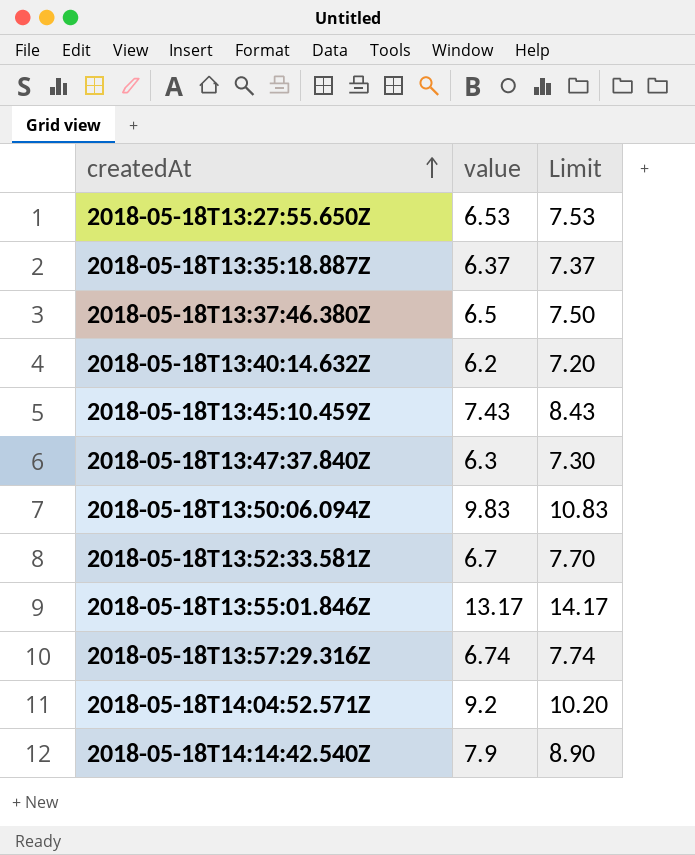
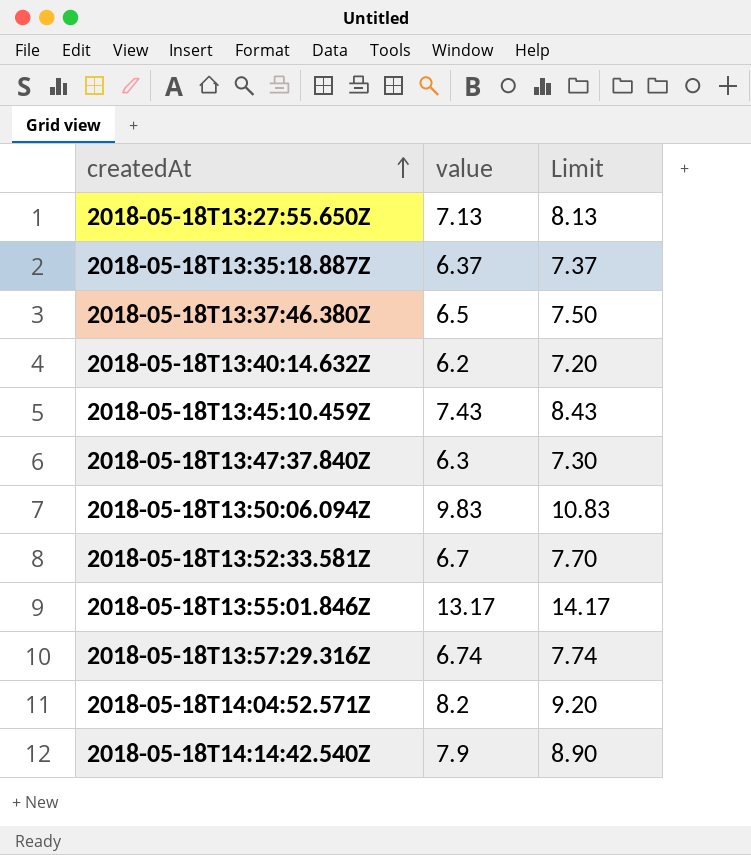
2018-05-18T13:27:55.650Z | value: 6.53 -> 7.13
2018-05-18T13:27:55.650Z | Limit: 7.53 -> 8.13
2018-05-18T14:04:52.571Z | value: 9.2 -> 8.2
2018-05-18T14:04:52.571Z | Limit: 10.20 -> 9.20

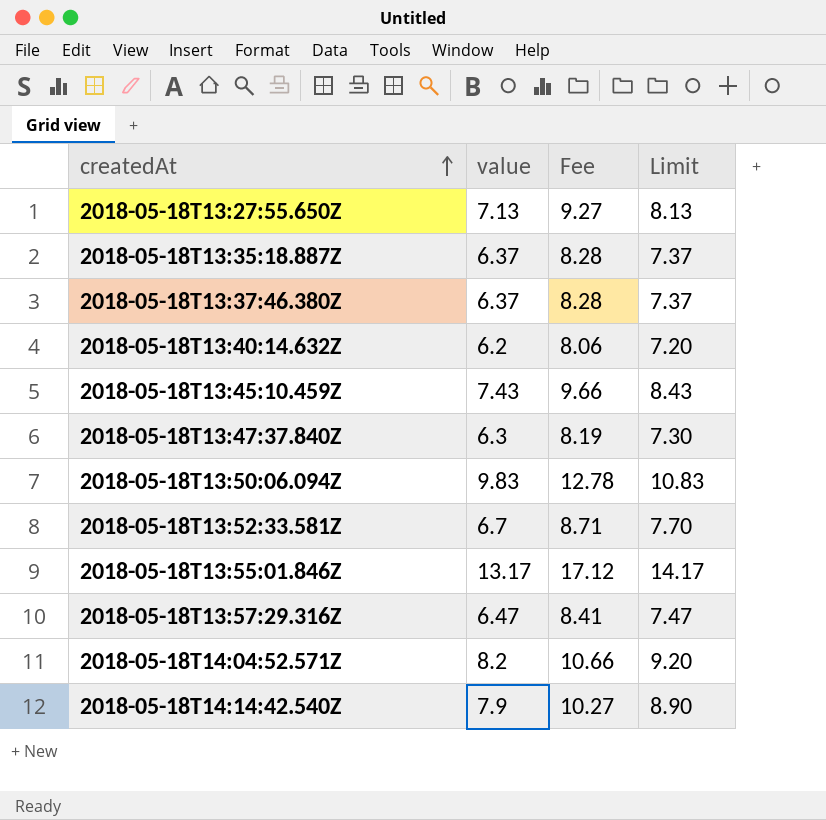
column Fee | formula: none -> [value] * 1.3
2018-05-18T13:37:46.380Z | value: 6.5 -> 6.37
2018-05-18T13:37:46.380Z | Limit: 7.50 -> 7.37
2018-05-18T13:57:29.316Z | value: 6.74 -> 6.47
2018-05-18T13:57:29.316Z | Limit: 7.74 -> 7.47

